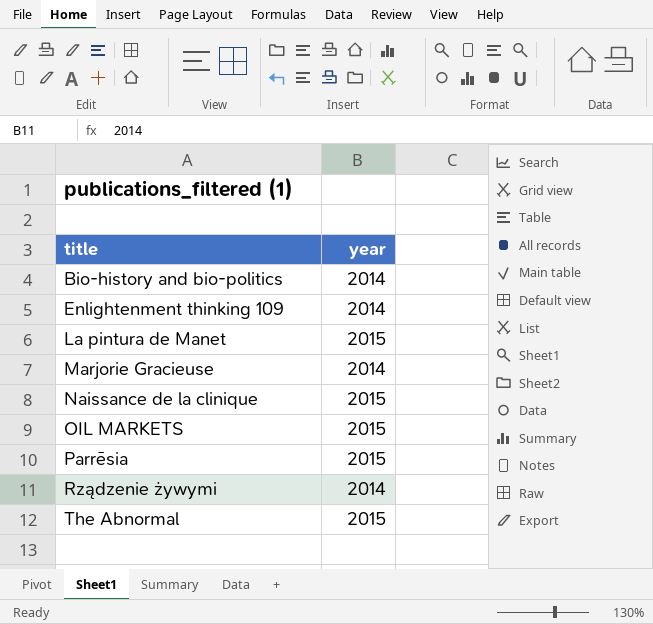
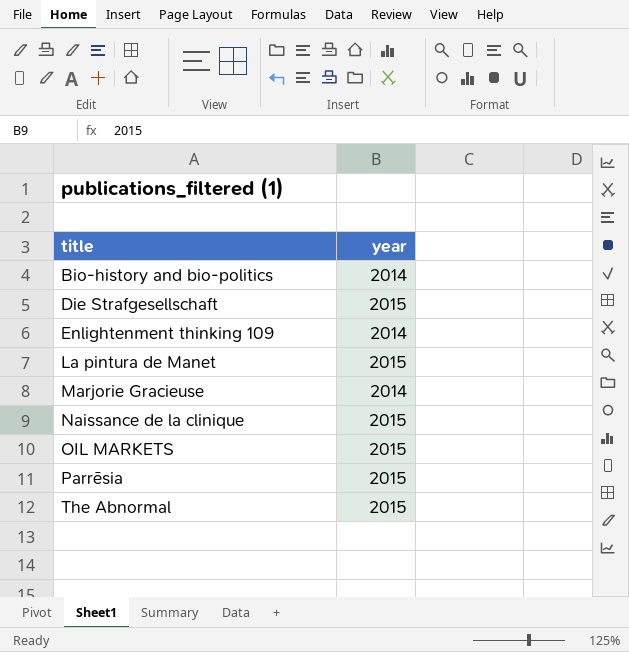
row Rządzenie żywymi: 2014 -> none
row Die Strafgesellschaft: none -> 2015

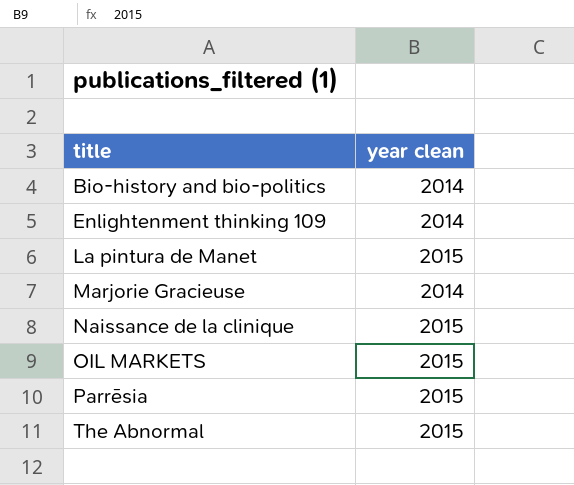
column name: year -> year clean
row Die Strafgesellschaft: 2015 -> none

